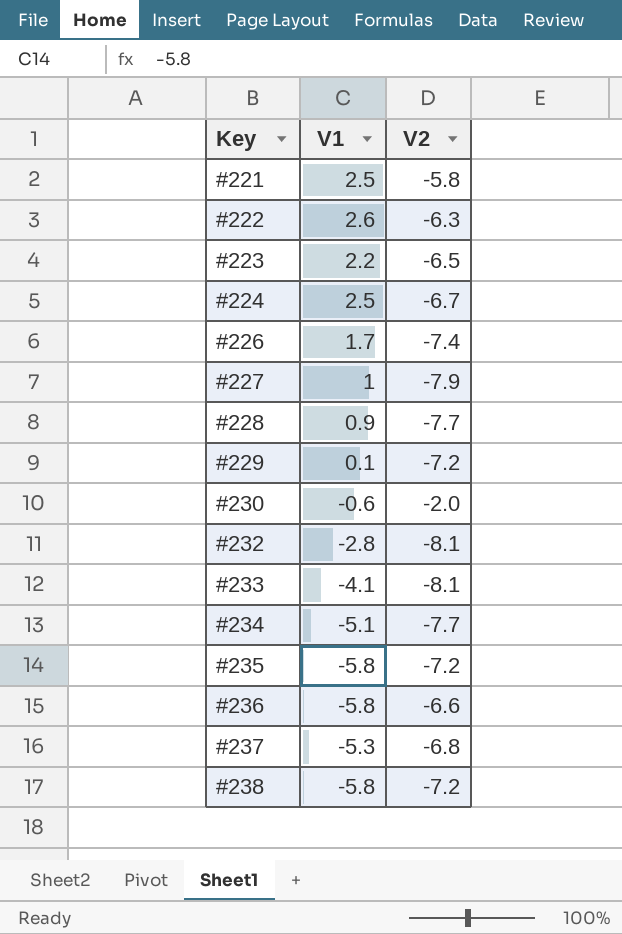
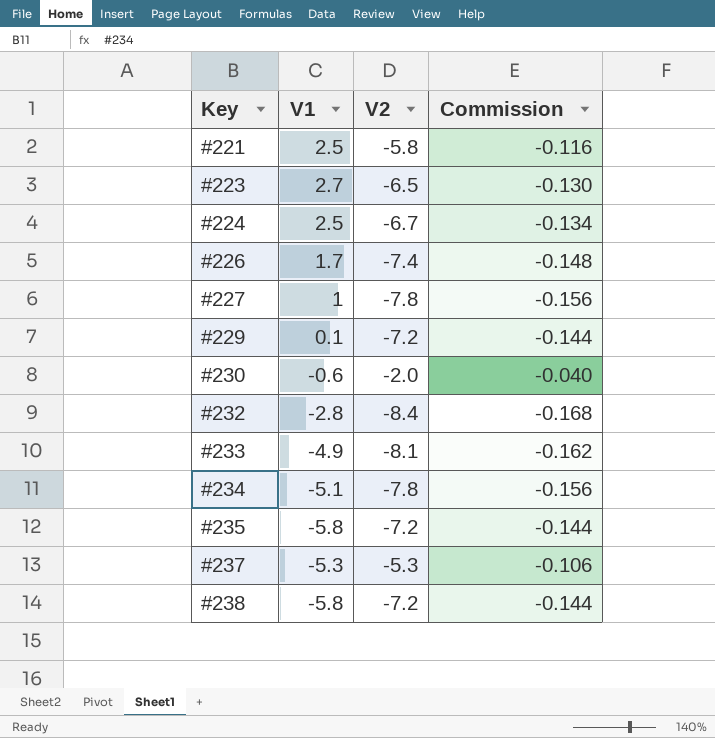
column Commission | formula: none -> [V2] * 0.02
row #222: 2.6 | -6.3 -> none
row #228: 0.9 | -7.7 -> none
row #236: -5.8 | -6.6 -> none
#223 | V1: 2.2 -> 2.7
#227 | V2: -7.9 -> -7.8
#232 | V2: -8.1 -> -8.4
#233 | V1: -4.1 -> -4.9
#234 | V2: -7.7 -> -7.8
#237 | V2: -6.8 -> -5.3

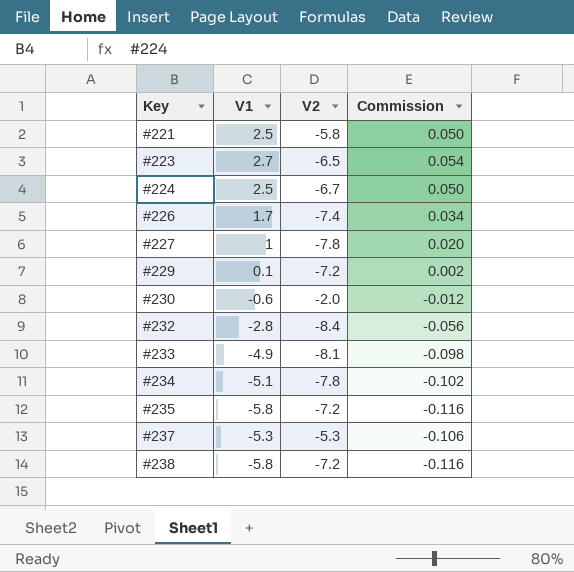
column Commission | formula: [V2] * 0.02 -> [V1] * 0.02

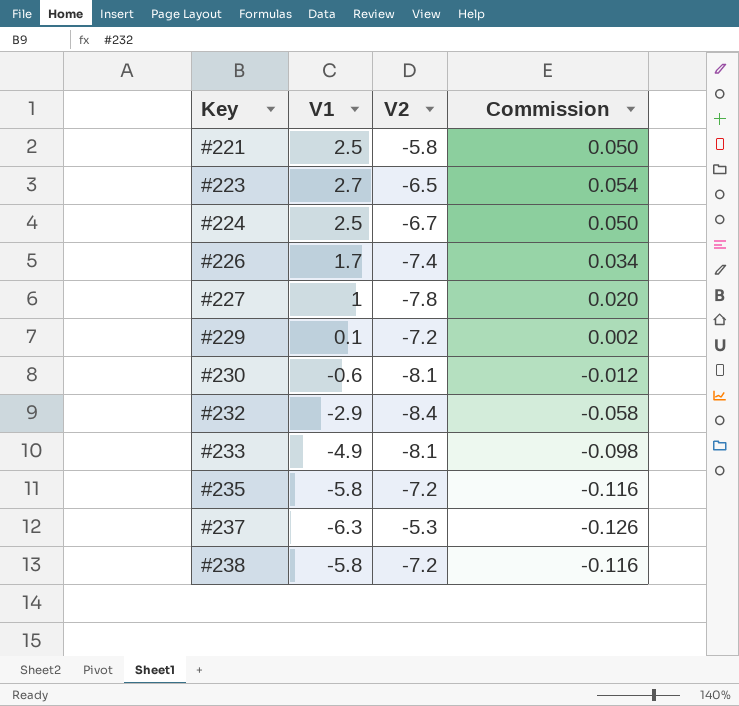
row #234: -5.1 | -7.8 | -0.102 -> none
#230 | V2: -2.0 -> -8.1
#232 | V1: -2.8 -> -2.9
#232 | Commission: -0.056 -> -0.058
#237 | V1: -5.3 -> -6.3
#237 | Commission: -0.106 -> -0.126

